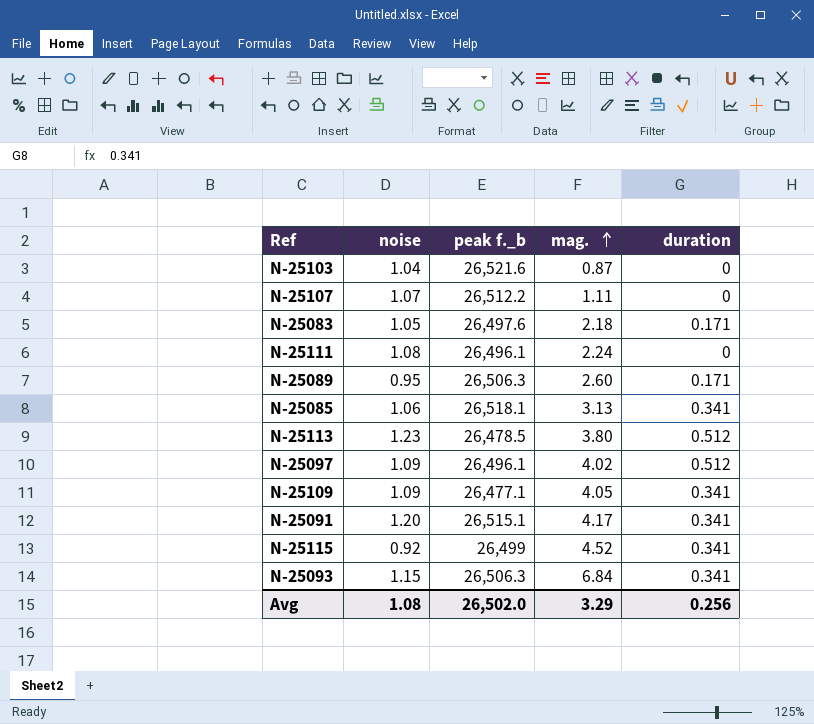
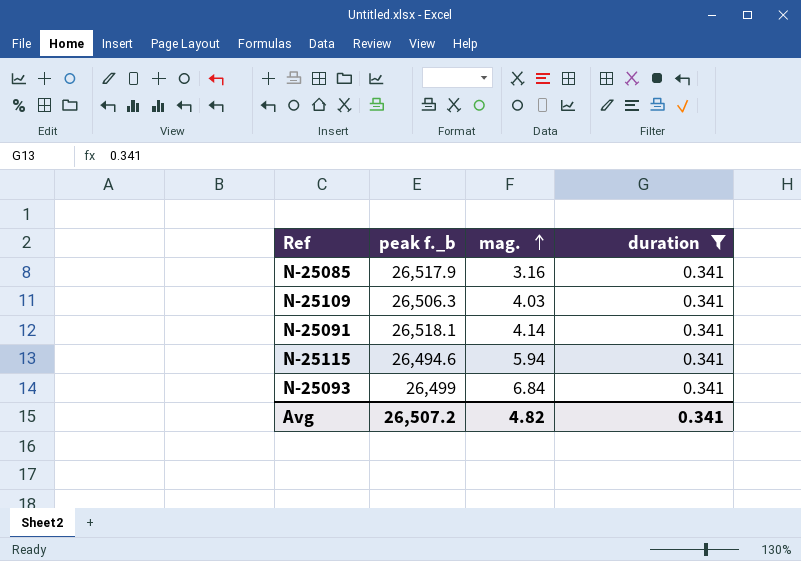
filter: none -> duration = 0.341
column noise | position: 2 -> none
N-25085 | peak f._b: 26,518.1 -> 26,517.9
N-25085 | mag.: 3.13 -> 3.16
N-25109 | peak f._b: 26,477.1 -> 26,506.3
N-25109 | mag.: 4.05 -> 4.03
N-25091 | peak f._b: 26,515.1 -> 26,518.1
N-25091 | mag.: 4.17 -> 4.14
N-25115 | peak f._b: 26,499 -> 26,494.6
N-25115 | mag.: 4.52 -> 5.94
N-25093 | peak f._b: 26,506.3 -> 26,499
Avg | peak f._b: 26,502.0 -> 26,507.2
Avg | mag.: 3.29 -> 4.82
Avg | duration: 0.256 -> 0.341

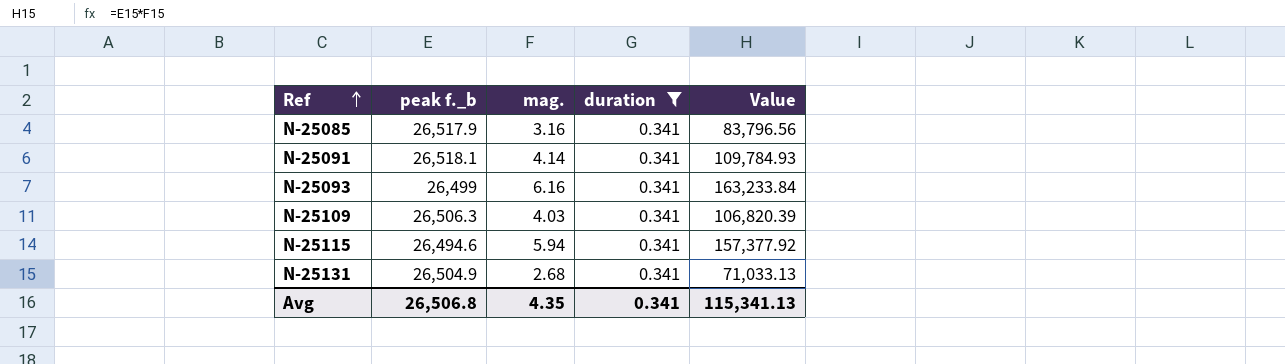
row order: mag. ascending -> Ref ascending
column Value | formula: none -> [peak f._b] * [mag.]
N-25093 | mag.: 6.84 -> 6.16
row N-25131: none -> 26,504.9 | 2.68 | 0.341 | 71,033.13
Avg | peak f._b: 26,507.2 -> 26,506.8
Avg | mag.: 4.82 -> 4.35

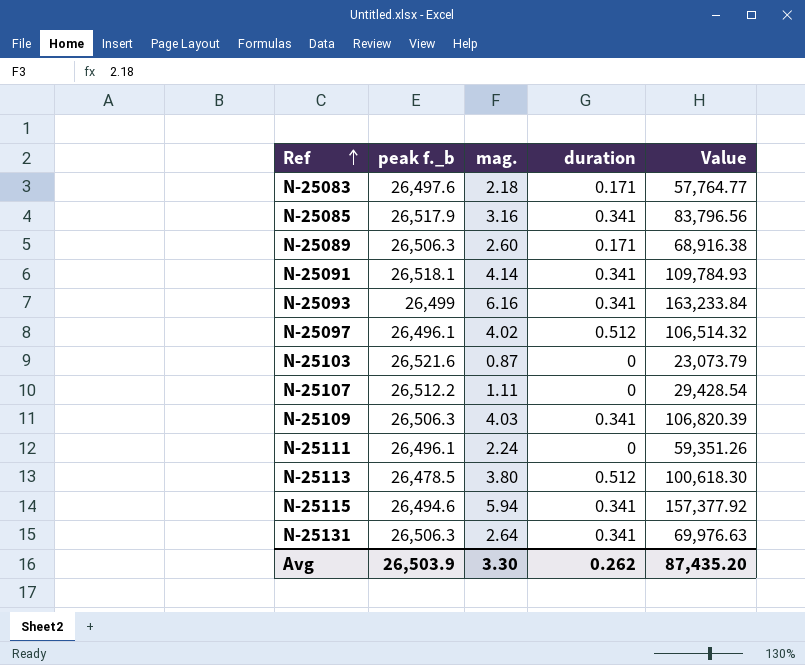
filter: duration = 0.341 -> none
N-25131 | peak f._b: 26,504.9 -> 26,506.3
N-25131 | mag.: 2.68 -> 2.64
N-25131 | Value: 71,033.13 -> 69,976.63
Avg | peak f._b: 26,506.8 -> 26,503.9
Avg | mag.: 4.35 -> 3.30
Avg | duration: 0.341 -> 0.262
Avg | Value: 115,341.13 -> 87,435.20

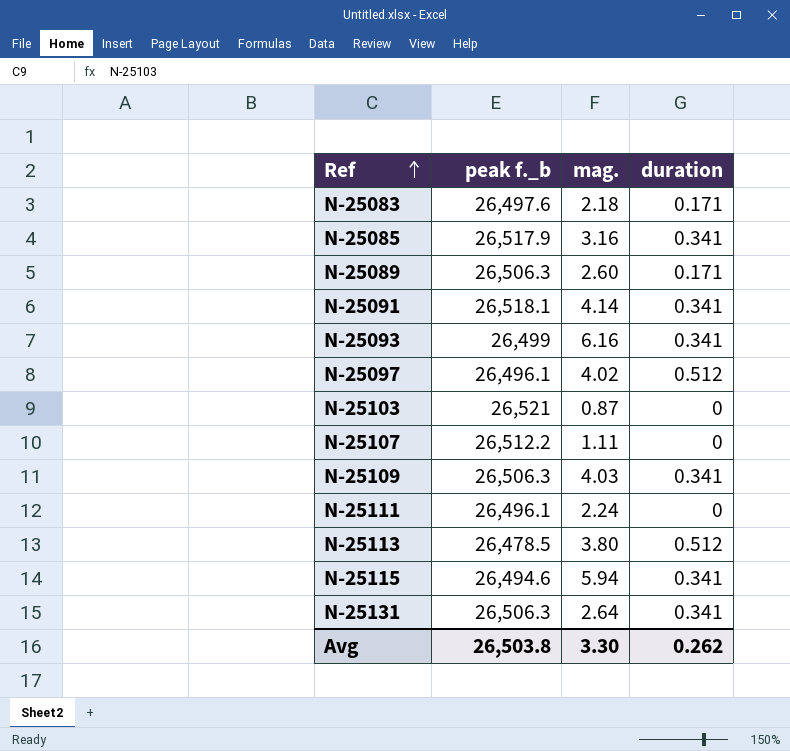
column Value | formula: [peak f._b] * [mag.] -> none
N-25103 | peak f._b: 26,521.6 -> 26,521
Avg | peak f._b: 26,503.9 -> 26,503.8

